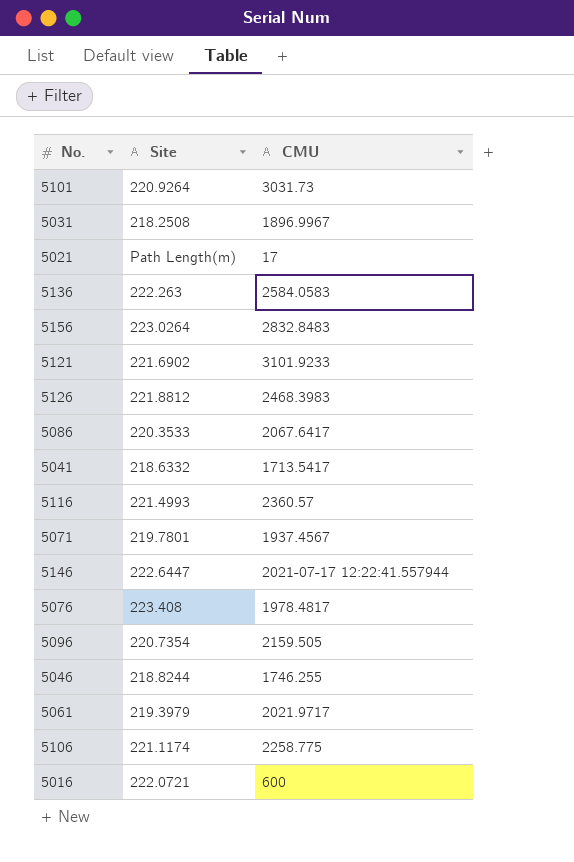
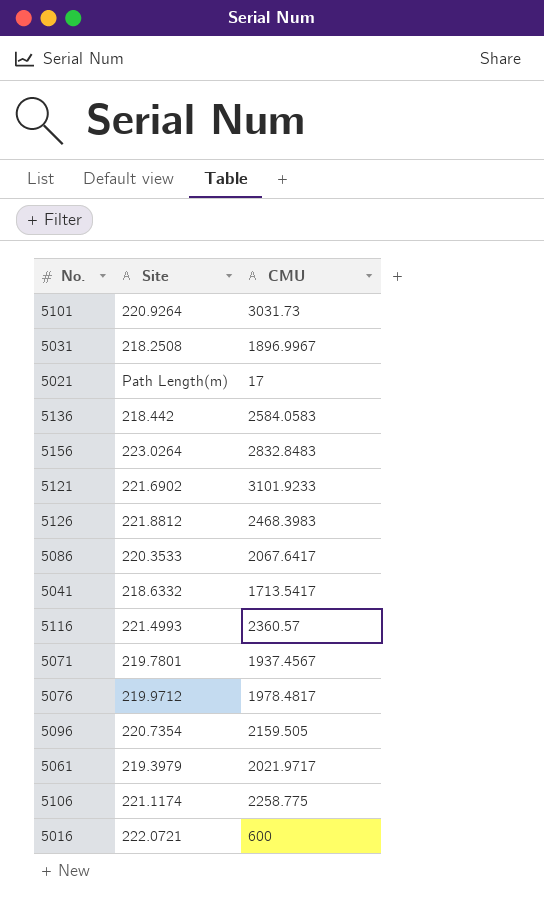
row 5146: 222.6447 | 2021-07-17 12:22:41.557944 -> none
row 5046: 218.8244 | 1746.255 -> none
5136 | Site: 222.263 -> 218.442
5076 | Site: 223.408 -> 219.9712

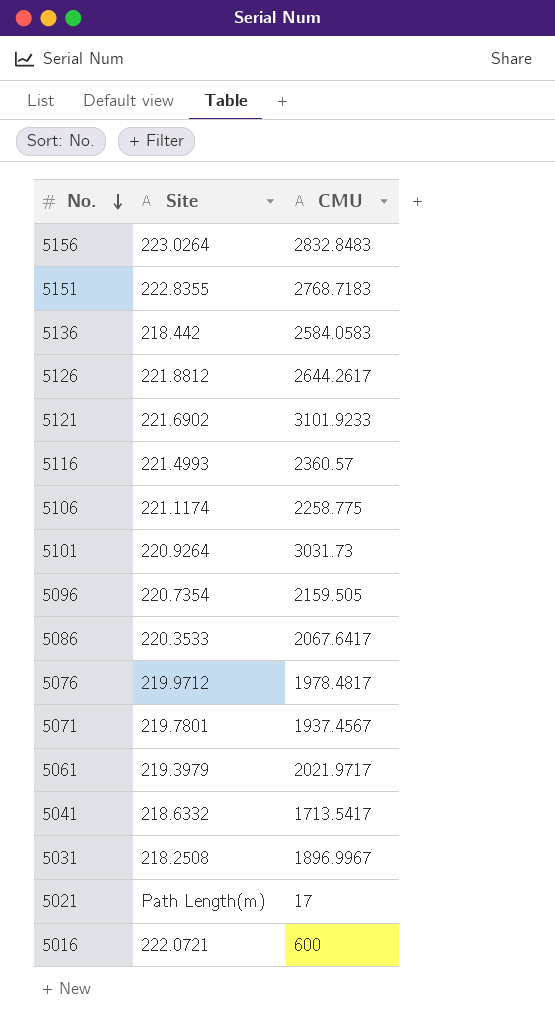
row order: none -> No. descending
row 5151: none -> 222.8355 | 2768.7183
5126 | CMU: 2468.3983 -> 2644.2617

